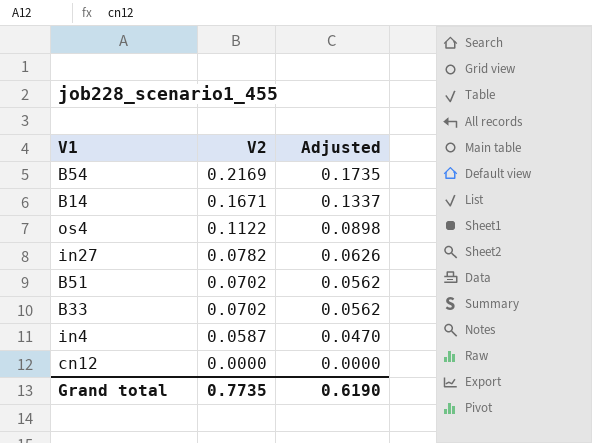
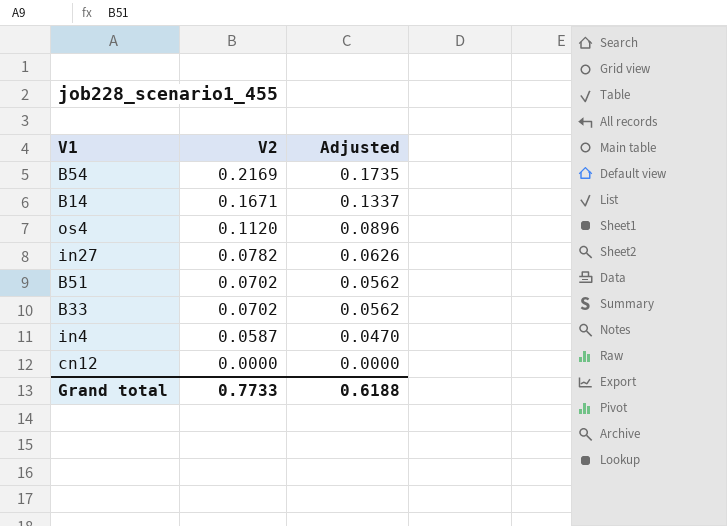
os4 | V2: 0.1122 -> 0.1120
os4 | Adjusted: 0.0898 -> 0.0896
Grand total | V2: 0.7735 -> 0.7733
Grand total | Adjusted: 0.6190 -> 0.6188

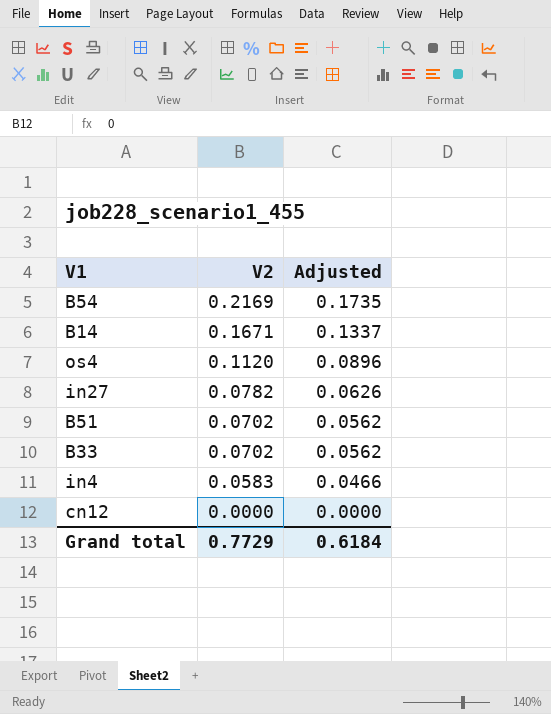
in4 | V2: 0.0587 -> 0.0583
in4 | Adjusted: 0.0470 -> 0.0466
Grand total | V2: 0.7733 -> 0.7729
Grand total | Adjusted: 0.6188 -> 0.6184

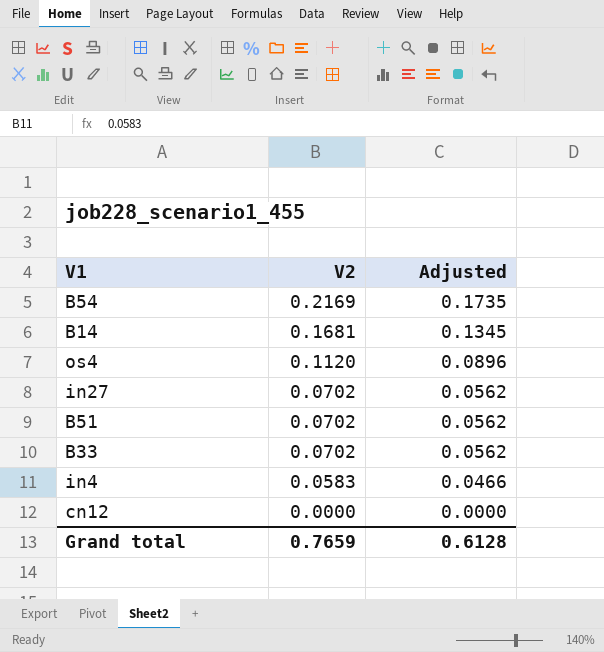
B14 | V2: 0.1671 -> 0.1681
B14 | Adjusted: 0.1337 -> 0.1345
in27 | V2: 0.0782 -> 0.0702
in27 | Adjusted: 0.0626 -> 0.0562
Grand total | V2: 0.7729 -> 0.7659
Grand total | Adjusted: 0.6184 -> 0.6128

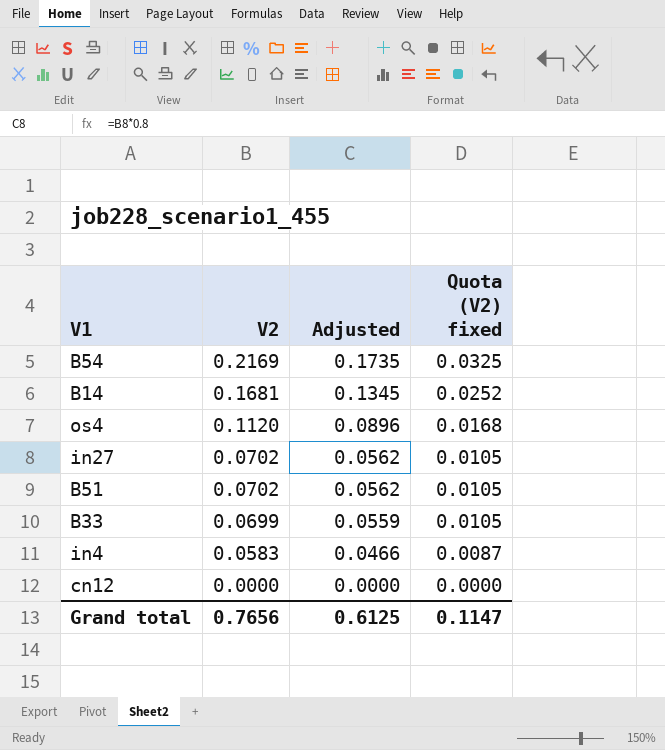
column Quota (V2) fixed | formula: none -> [V2] * 0.15
B33 | V2: 0.0702 -> 0.0699
B33 | Adjusted: 0.0562 -> 0.0559
Grand total | V2: 0.7659 -> 0.7656
Grand total | Adjusted: 0.6128 -> 0.6125

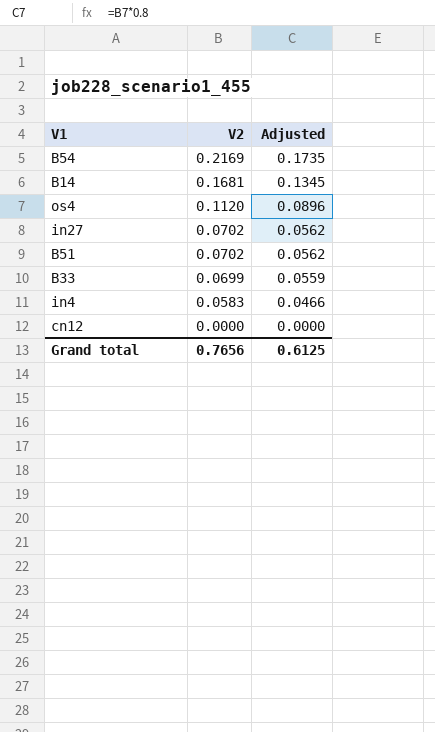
column Quota (V2) fixed | formula: [V2] * 0.15 -> none

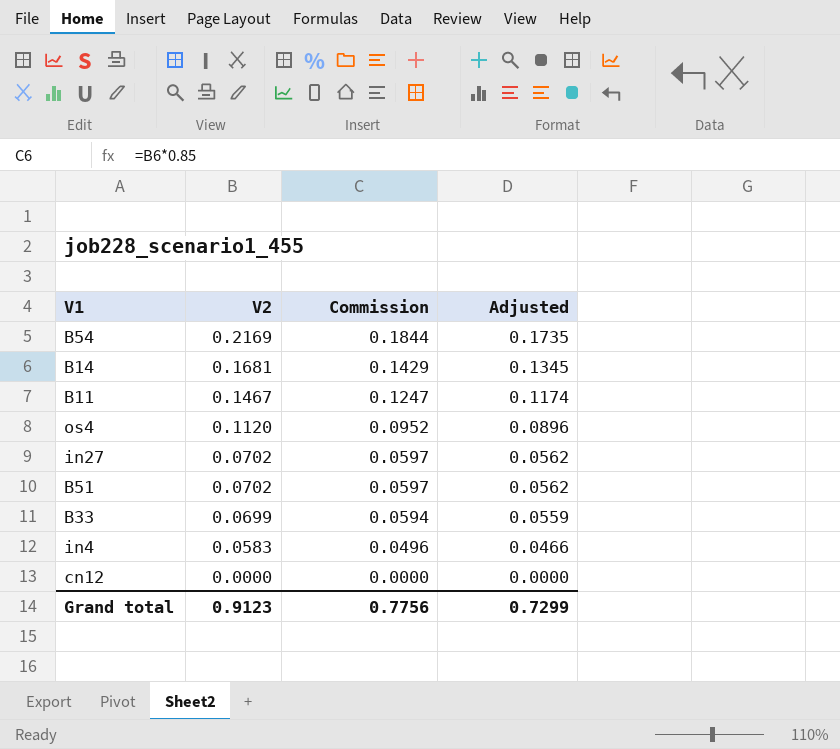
column Commission | formula: none -> [V2] * 0.85
row B11: none -> 0.1467 | 0.1247 | 0.1174
Grand total | V2: 0.7656 -> 0.9123
Grand total | Adjusted: 0.6125 -> 0.7299

